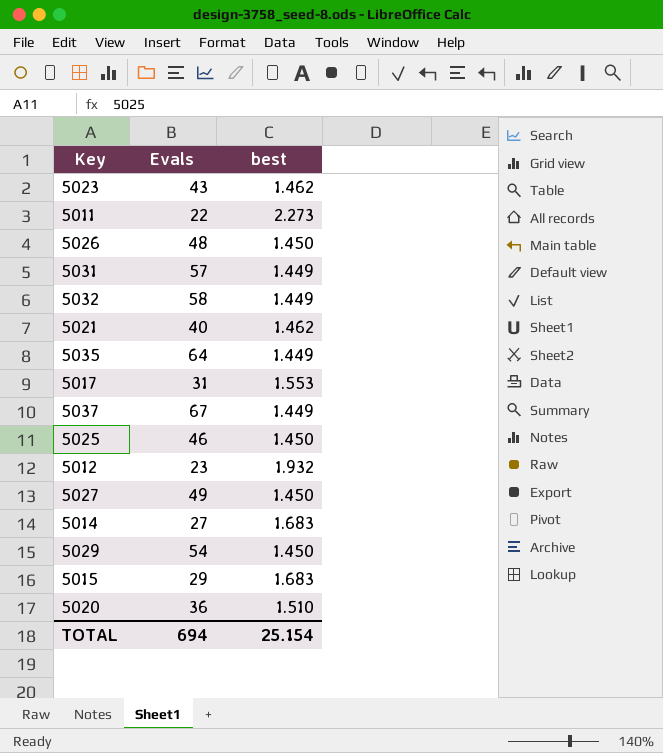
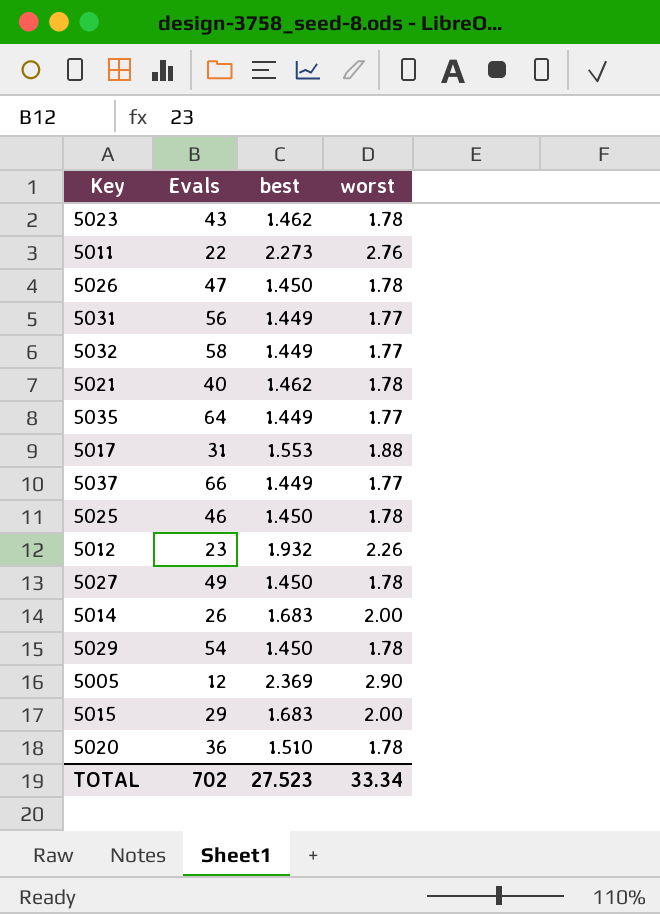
column worst | position: none -> 4
5026 | Evals: 48 -> 47
5031 | Evals: 57 -> 56
5037 | Evals: 67 -> 66
5014 | Evals: 27 -> 26
row 5005: none -> 12 | 2.369 | 2.90
TOTAL | Evals: 694 -> 702
TOTAL | best: 25.154 -> 27.523

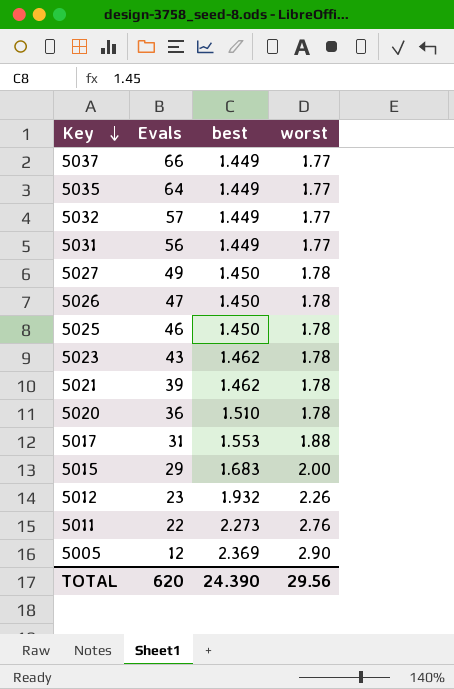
row order: none -> Key descending
row 5014: 26 | 1.683 | 2.00 -> none
row 5029: 54 | 1.450 | 1.78 -> none
5032 | Evals: 58 -> 57
5021 | Evals: 40 -> 39
TOTAL | Evals: 702 -> 620
TOTAL | best: 27.523 -> 24.390
TOTAL | worst: 33.34 -> 29.56

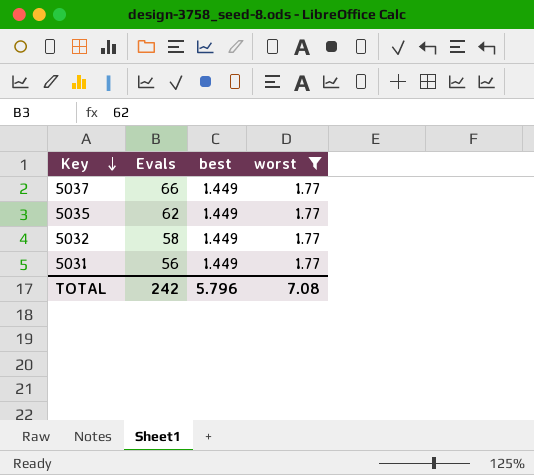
filter: none -> worst = 1.77
5035 | Evals: 64 -> 62
5032 | Evals: 57 -> 58
TOTAL | Evals: 620 -> 242
TOTAL | best: 24.390 -> 5.796
TOTAL | worst: 29.56 -> 7.08

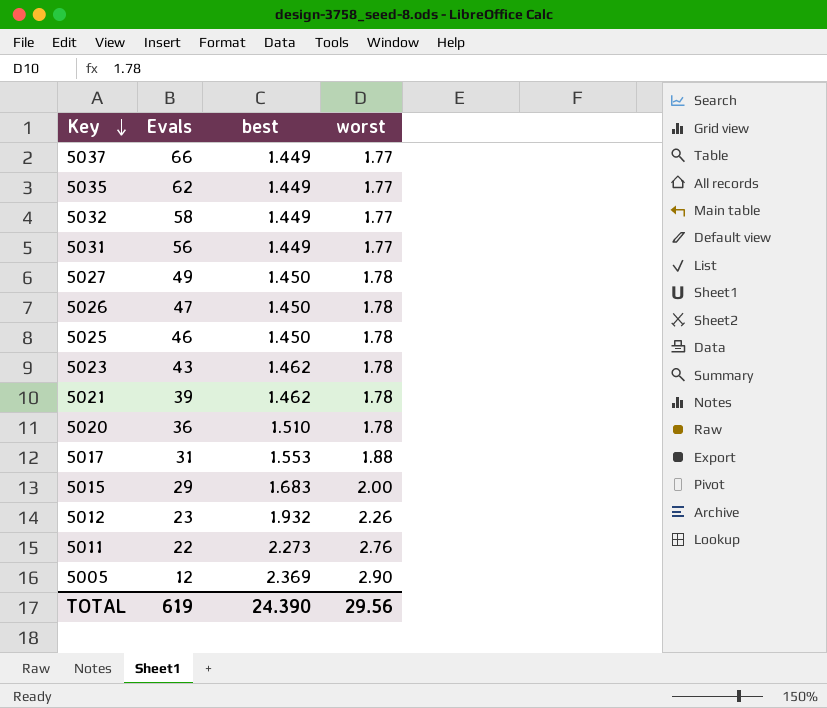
filter: worst = 1.77 -> none
TOTAL | Evals: 242 -> 619
TOTAL | best: 5.796 -> 24.390
TOTAL | worst: 7.08 -> 29.56

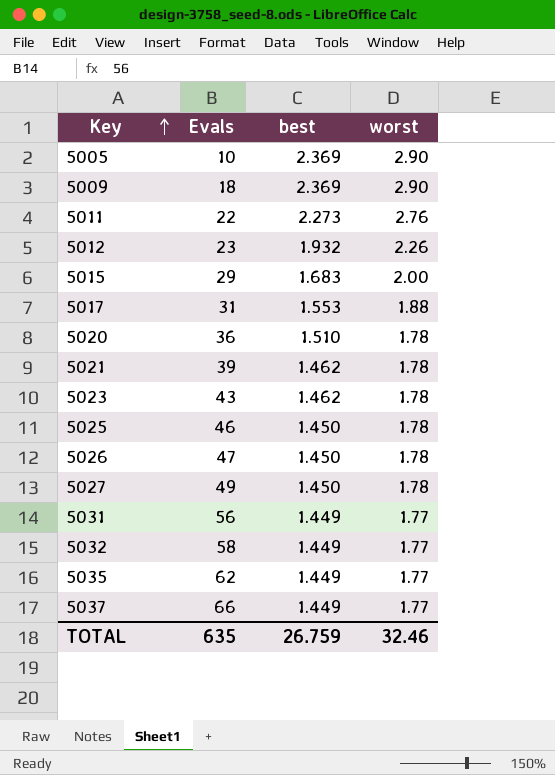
row order: Key descending -> Key ascending
5005 | Evals: 12 -> 10
row 5009: none -> 18 | 2.369 | 2.90
TOTAL | Evals: 619 -> 635
TOTAL | best: 24.390 -> 26.759
TOTAL | worst: 29.56 -> 32.46

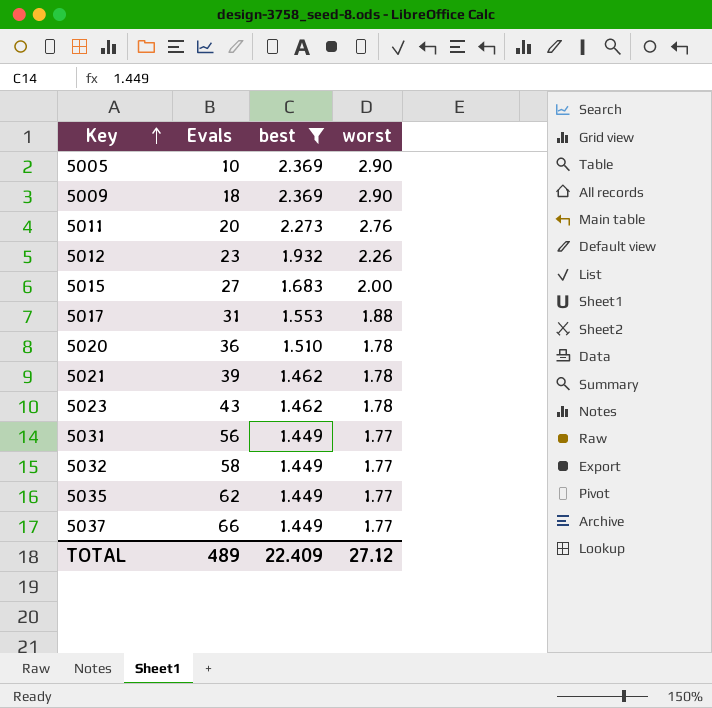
filter: none -> best != 1.450
5011 | Evals: 22 -> 20
5015 | Evals: 29 -> 27
TOTAL | Evals: 635 -> 489
TOTAL | best: 26.759 -> 22.409
TOTAL | worst: 32.46 -> 27.12

